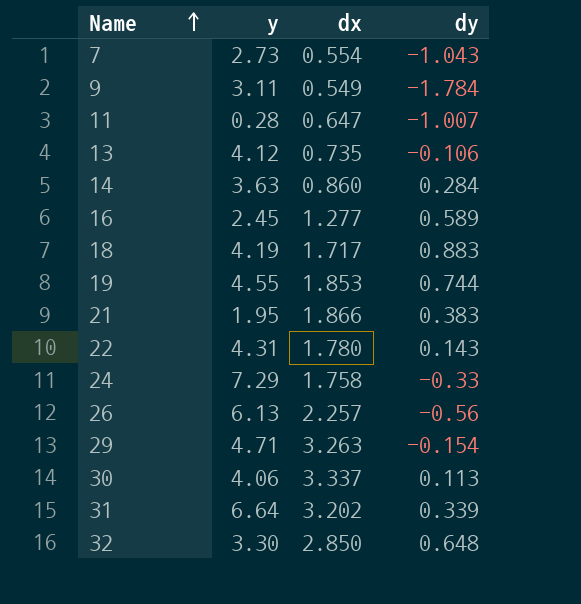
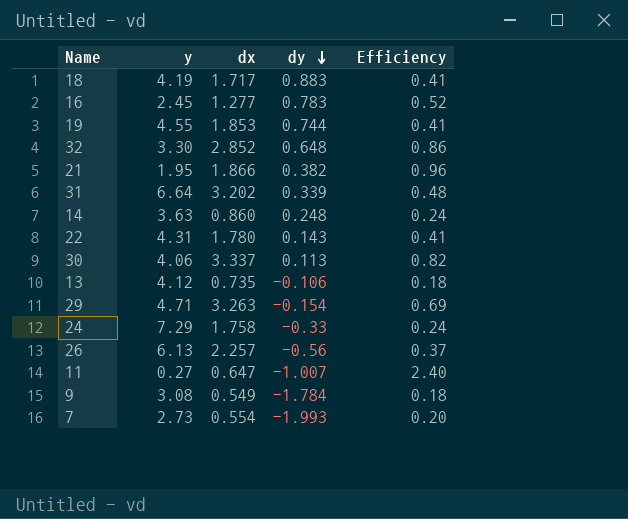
row order: Name ascending -> dy descending
column Efficiency | formula: none -> [dx] / [y]
16 | dy: 0.589 -> 0.783
32 | dx: 2.850 -> 2.852
21 | dy: 0.383 -> 0.382
14 | dy: 0.284 -> 0.248
11 | y: 0.28 -> 0.27
9 | y: 3.11 -> 3.08
7 | dy: -1.043 -> -1.993

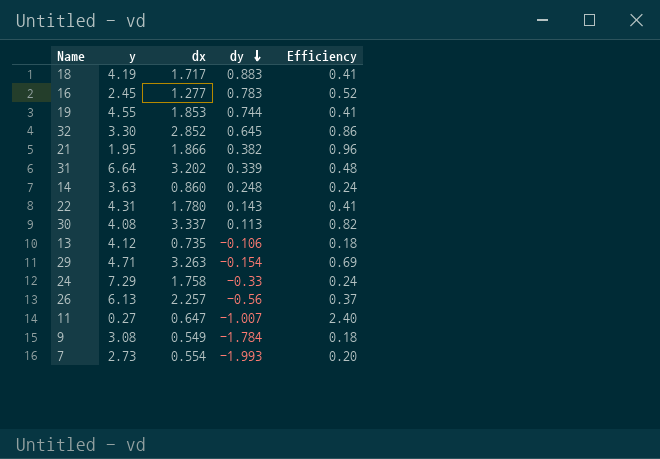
32 | dy: 0.648 -> 0.645
30 | y: 4.06 -> 4.08

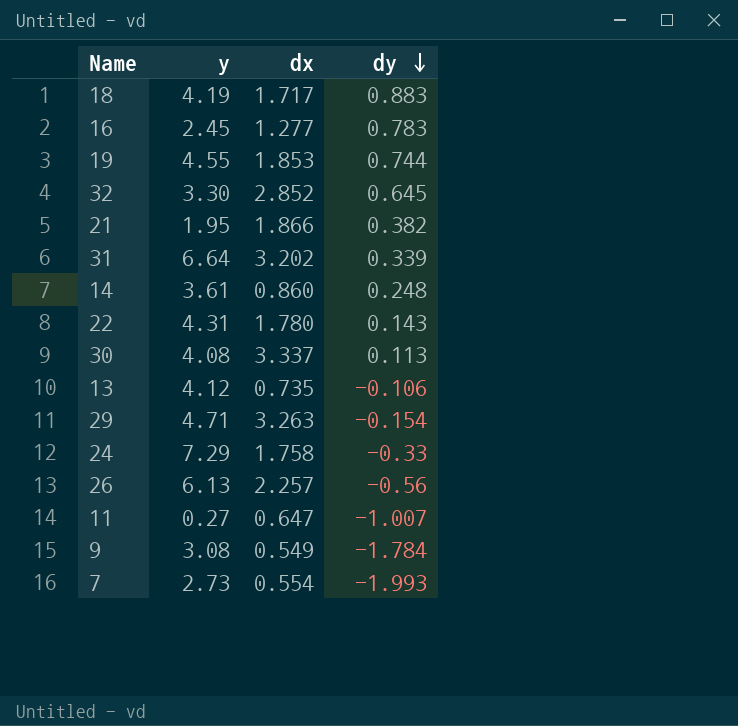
column Efficiency | formula: [dx] / [y] -> none
14 | y: 3.63 -> 3.61

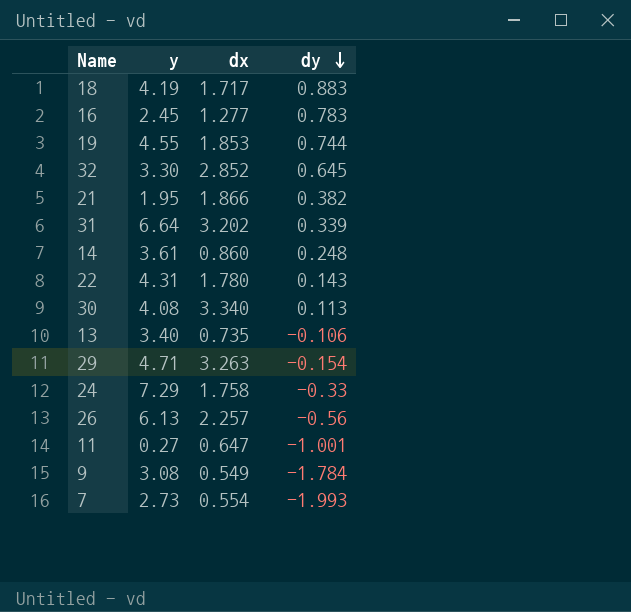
30 | dx: 3.337 -> 3.340
13 | y: 4.12 -> 3.40
11 | dy: -1.007 -> -1.001

